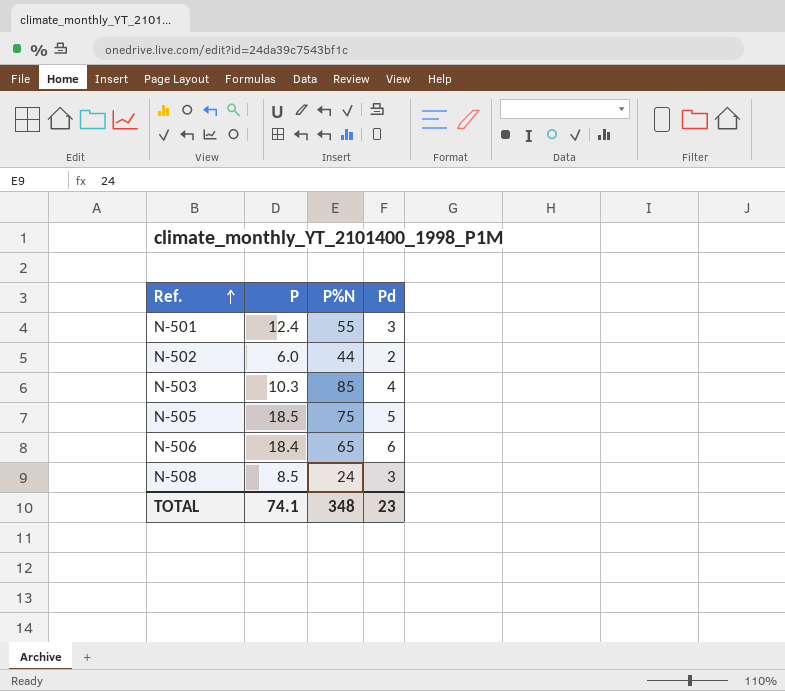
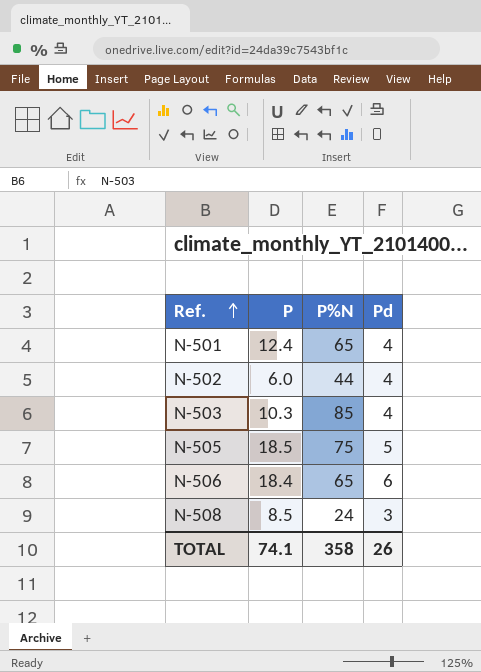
N-501 | P%N: 55 -> 65
N-501 | Pd: 3 -> 4
N-502 | Pd: 2 -> 4
TOTAL | P%N: 348 -> 358
TOTAL | Pd: 23 -> 26

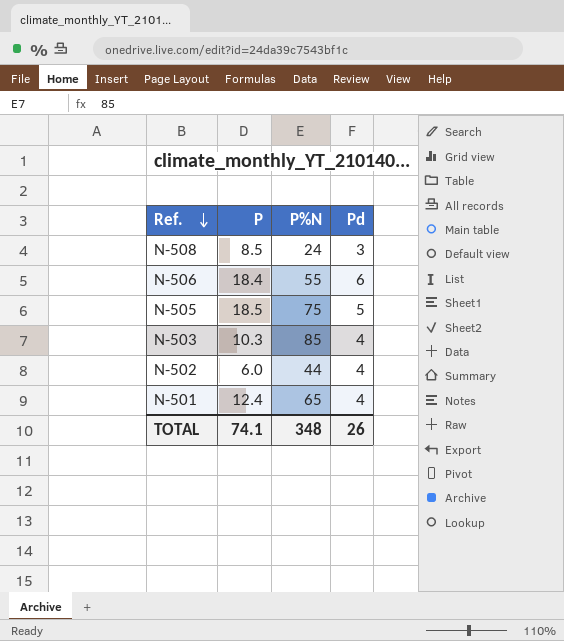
row order: Ref. ascending -> Ref. descending
N-506 | P%N: 65 -> 55
TOTAL | P%N: 358 -> 348

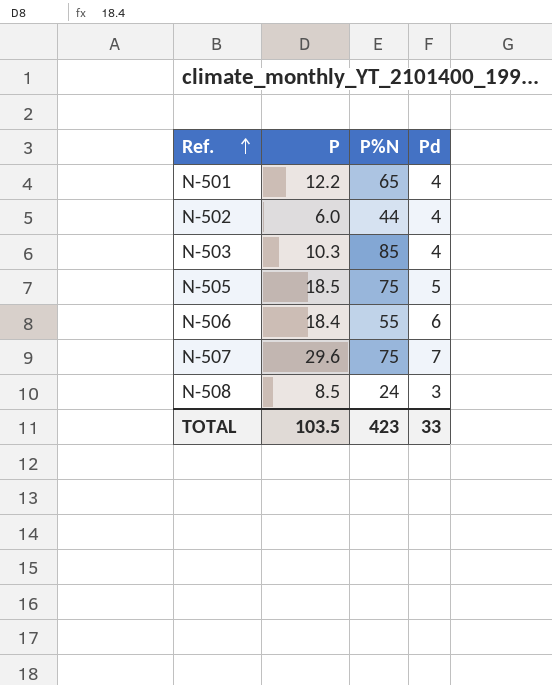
row order: Ref. descending -> Ref. ascending
N-501 | P: 12.4 -> 12.2
row N-507: none -> 29.6 | 75 | 7
TOTAL | P: 74.1 -> 103.5
TOTAL | P%N: 348 -> 423
TOTAL | Pd: 26 -> 33

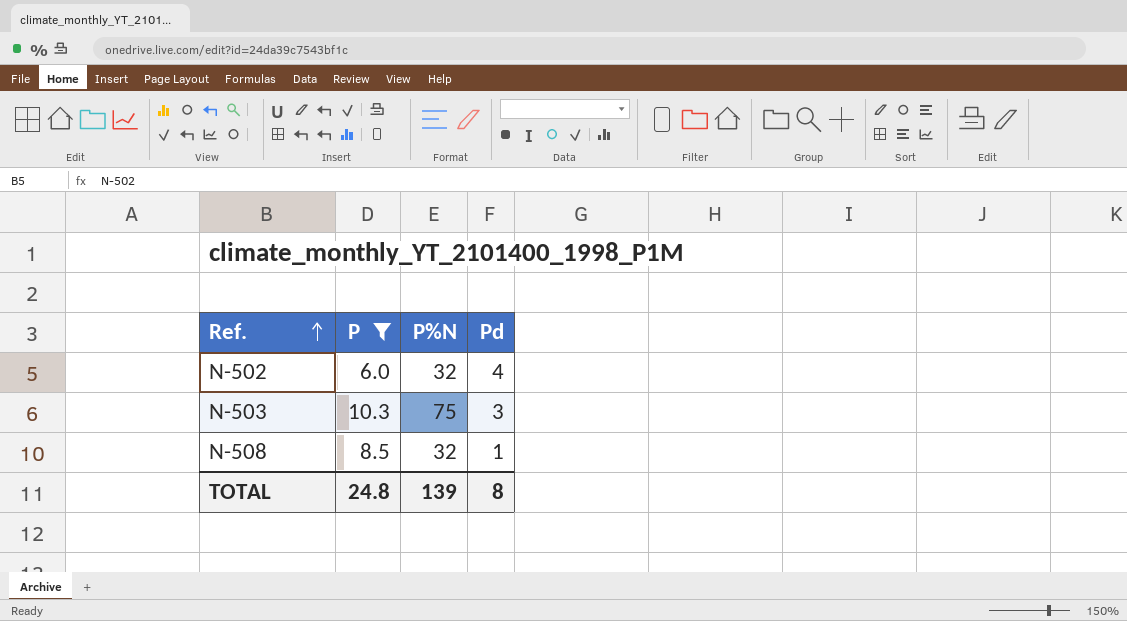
filter: none -> P <= 10.3
N-502 | P%N: 44 -> 32
N-503 | P%N: 85 -> 75
N-503 | Pd: 4 -> 3
N-508 | P%N: 24 -> 32
N-508 | Pd: 3 -> 1
TOTAL | P: 103.5 -> 24.8
TOTAL | P%N: 423 -> 139
TOTAL | Pd: 33 -> 8

